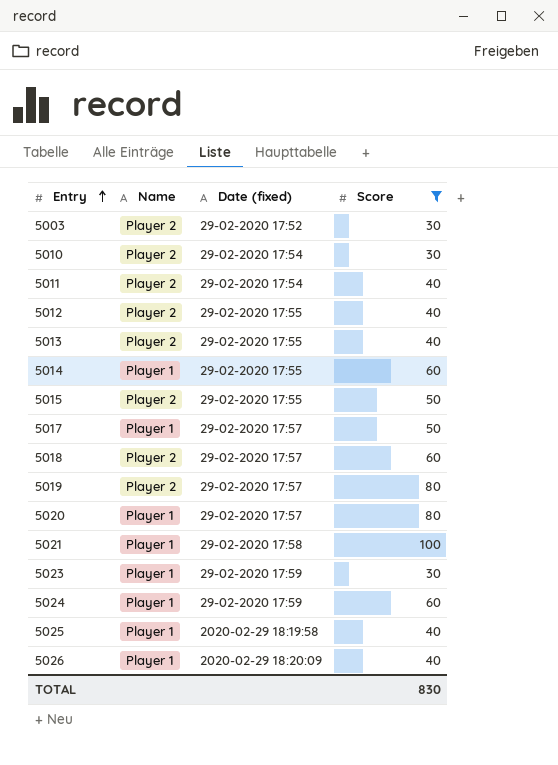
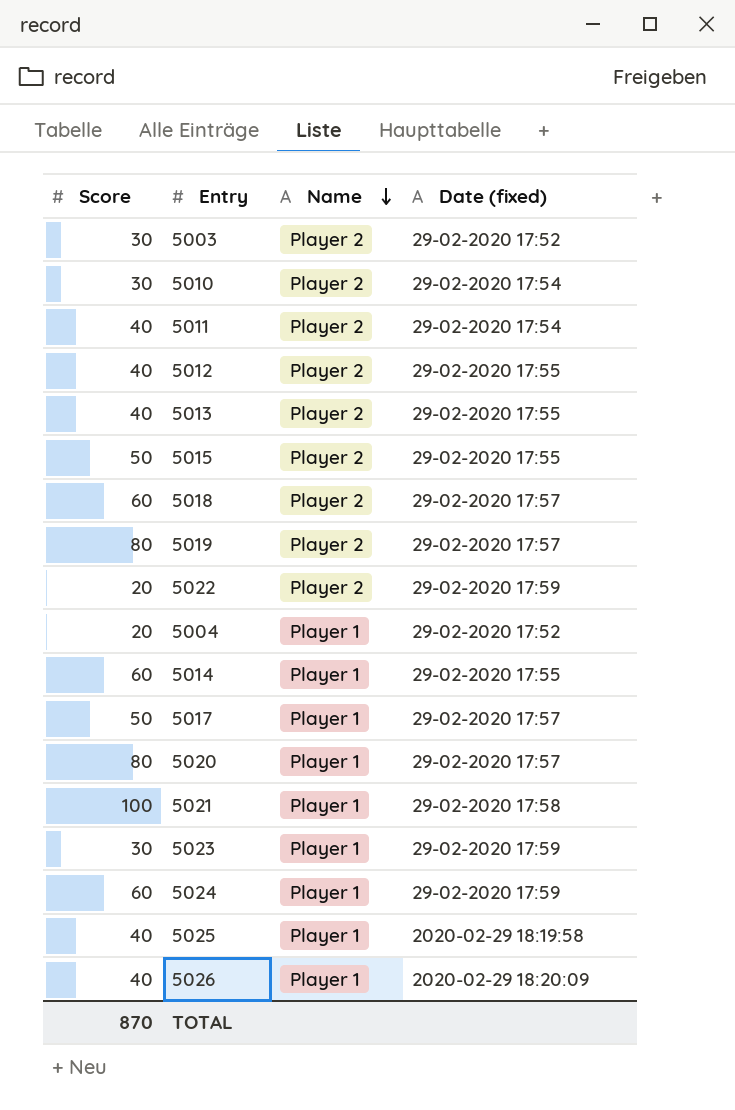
filter: Score != 20 -> none
row order: Entry ascending -> Name descending
column Score | position: 4 -> 1
TOTAL | Score: 830 -> 870

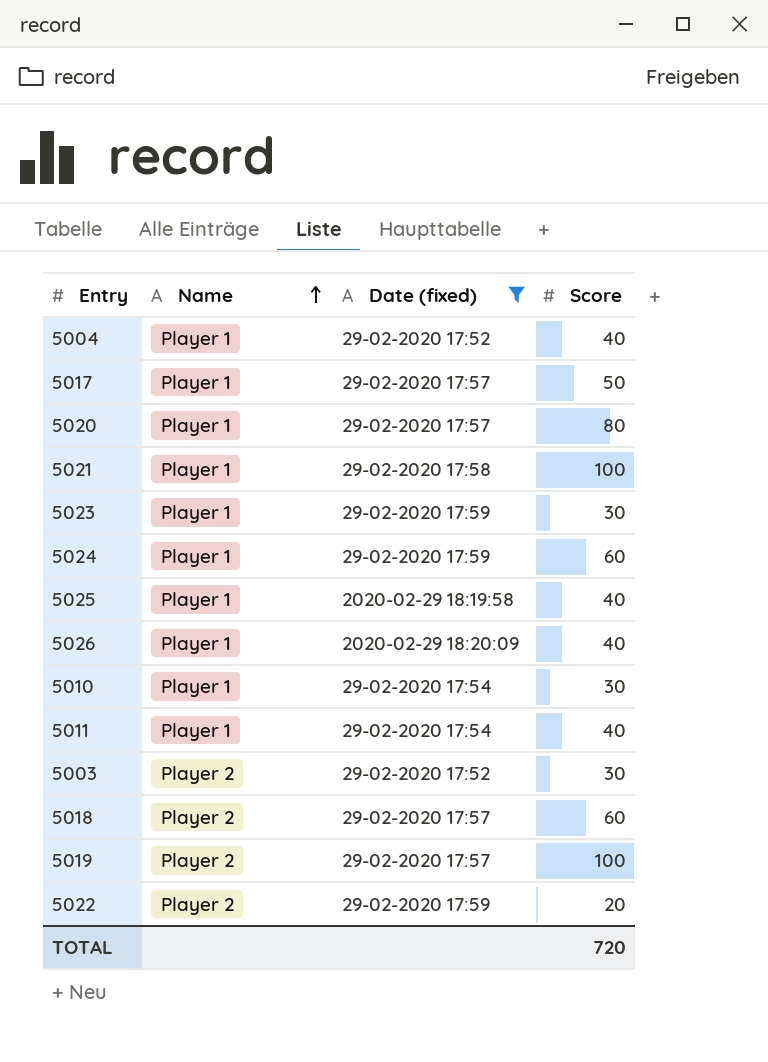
filter: none -> Date (fixed) != 29-02-2020 17:55
row order: Name descending -> Name ascending
column Score | position: 1 -> 4
5004 | Score: 20 -> 40
5010 | Name: Player 2 -> Player 1
5011 | Name: Player 2 -> Player 1
5019 | Score: 80 -> 100
TOTAL | Score: 870 -> 720

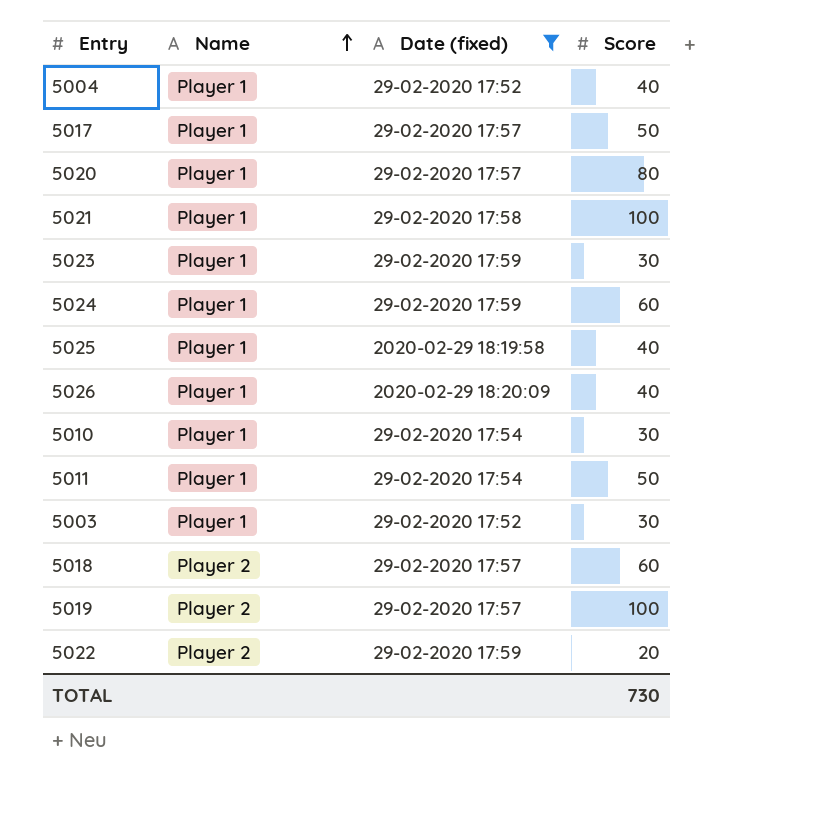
5011 | Score: 40 -> 50
5003 | Name: Player 2 -> Player 1
TOTAL | Score: 720 -> 730

